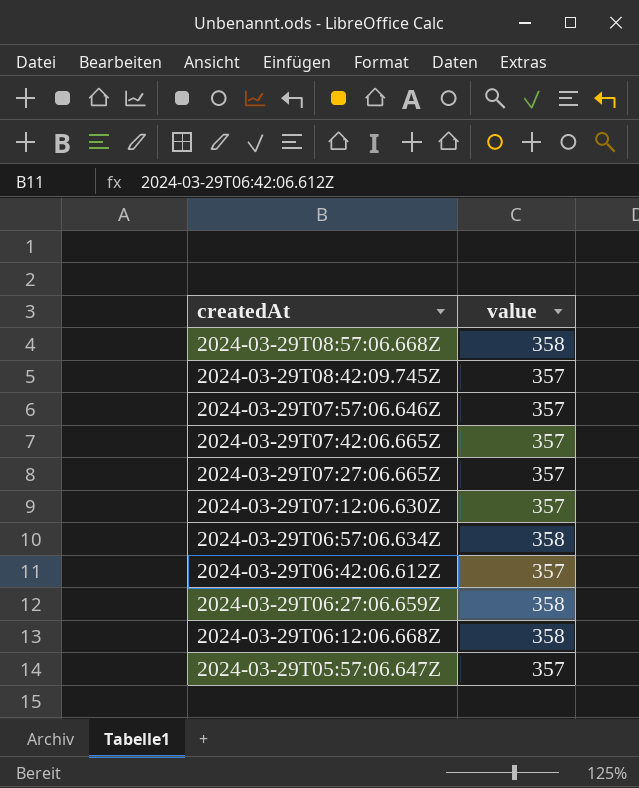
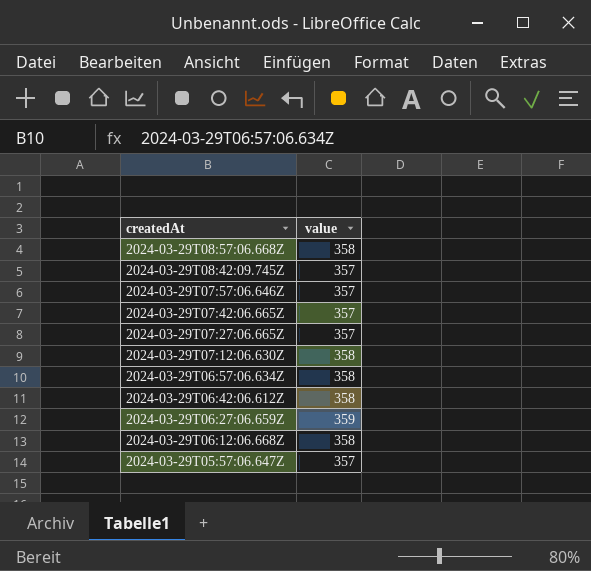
2024-03-29T07:12:06.630Z | value: 357 -> 358
2024-03-29T06:42:06.612Z | value: 357 -> 358
2024-03-29T06:27:06.659Z | value: 358 -> 359

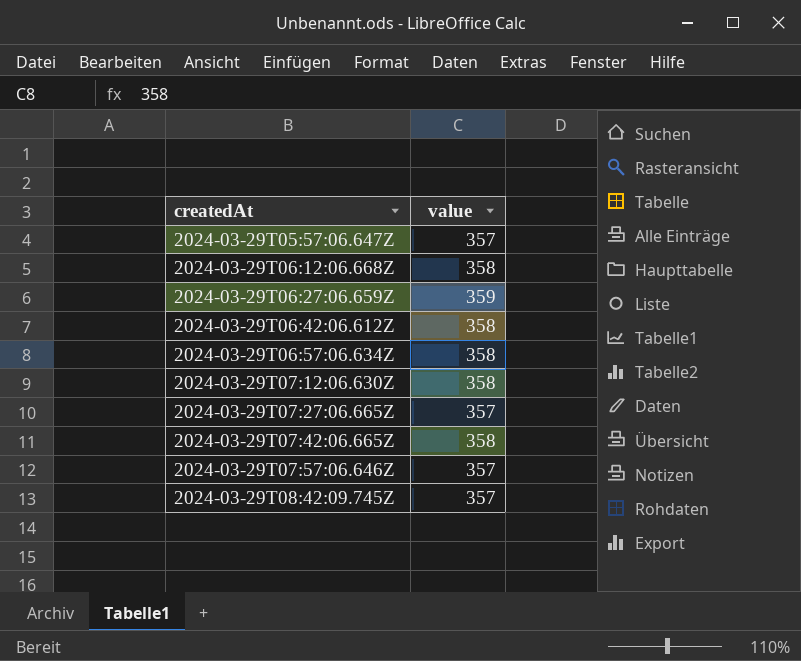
row order: createdAt descending -> createdAt ascending
row 2024-03-29T08:57:06.668Z: 358 -> none
2024-03-29T07:42:06.665Z | value: 357 -> 358

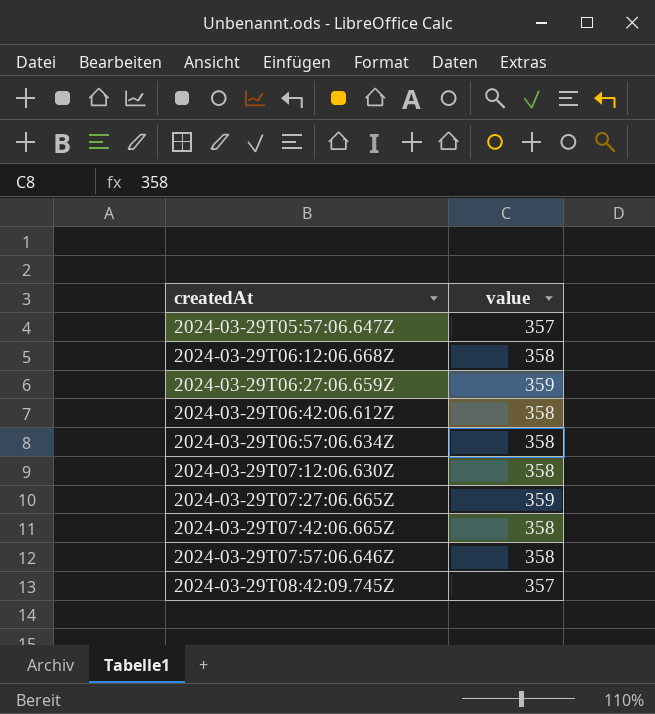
2024-03-29T07:27:06.665Z | value: 357 -> 359
2024-03-29T07:57:06.646Z | value: 357 -> 358

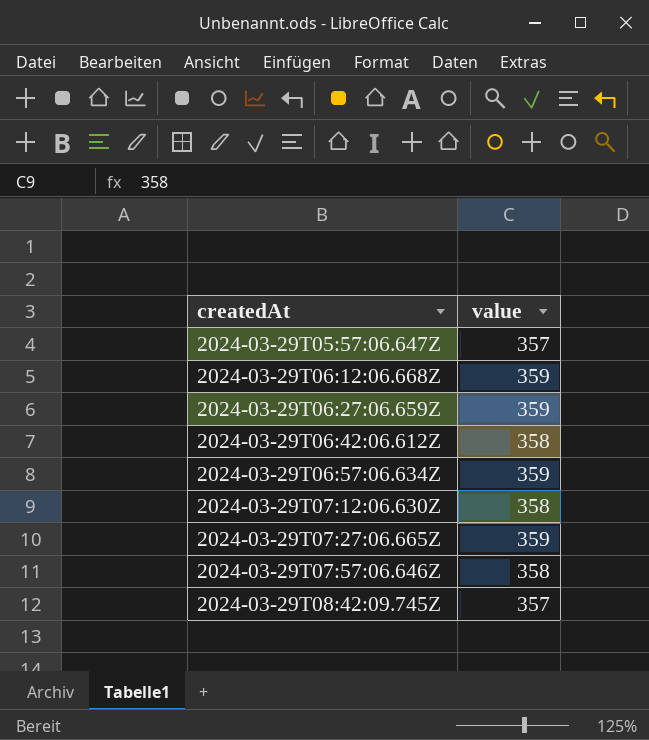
row 2024-03-29T07:42:06.665Z: 358 -> none
2024-03-29T06:12:06.668Z | value: 358 -> 359
2024-03-29T06:57:06.634Z | value: 358 -> 359

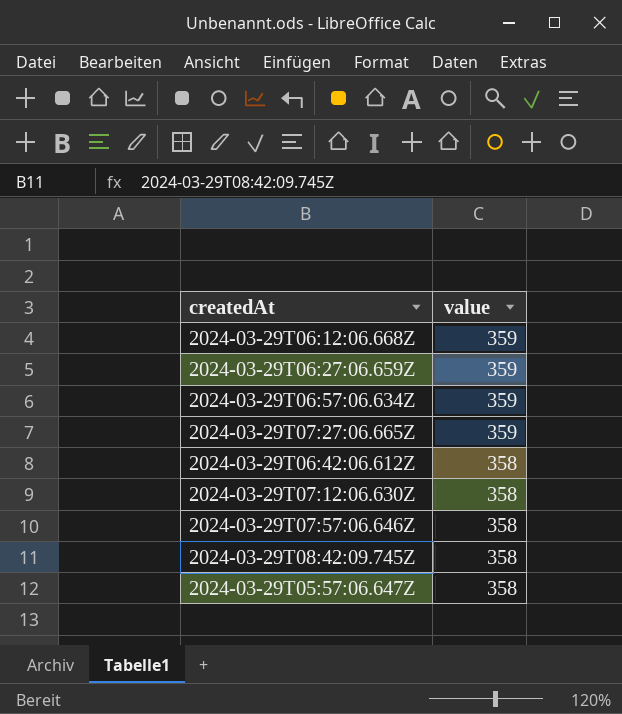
row order: createdAt ascending -> value descending
2024-03-29T08:42:09.745Z | value: 357 -> 358
2024-03-29T05:57:06.647Z | value: 357 -> 358

